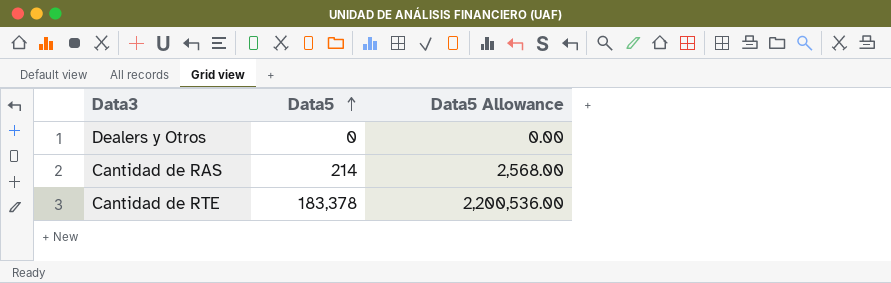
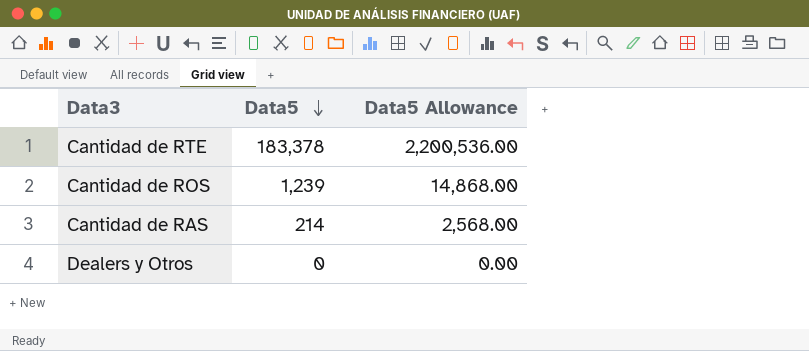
row order: Data5 ascending -> Data5 descending
row Cantidad de ROS: none -> 1,239 | 14,868.00

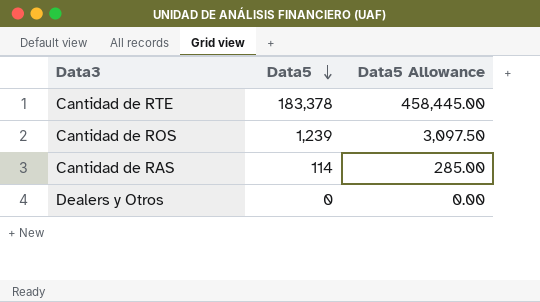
column Data5 Allowance | formula: [Data5] * 12 -> [Data5] * 2.5
Cantidad de RAS | Data5: 214 -> 114

